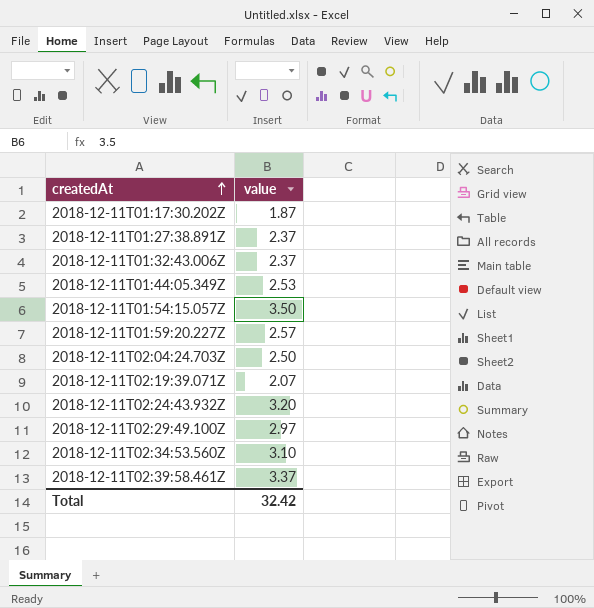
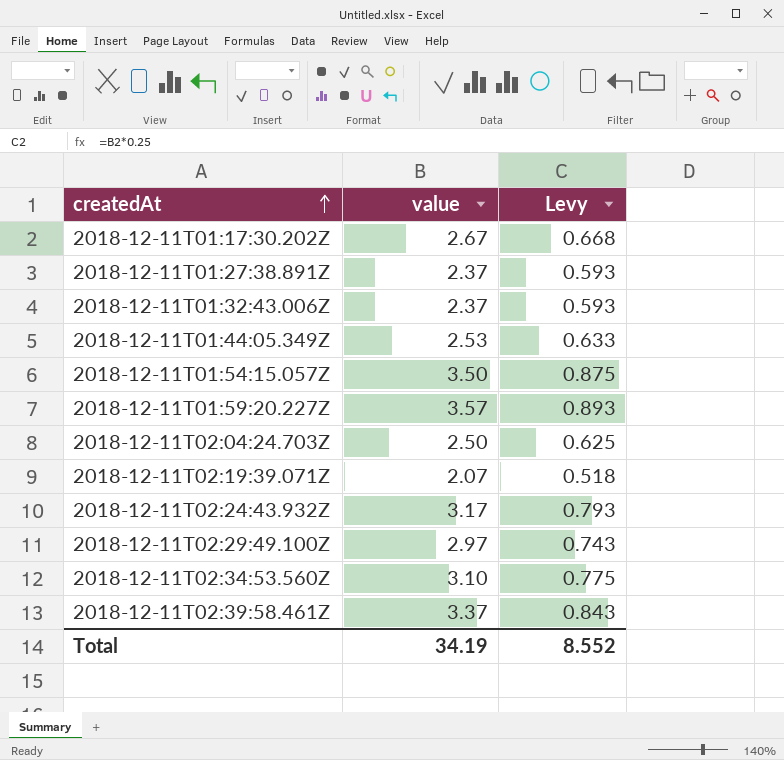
column Levy | formula: none -> [value] * 0.25
2018-12-11T01:17:30.202Z | value: 1.87 -> 2.67
2018-12-11T01:59:20.227Z | value: 2.57 -> 3.57
2018-12-11T02:24:43.932Z | value: 3.20 -> 3.17
Total | value: 32.42 -> 34.19

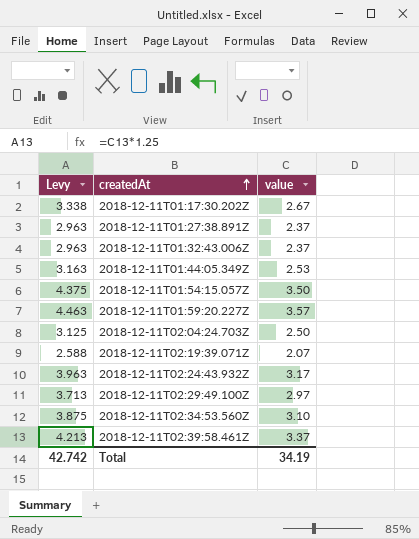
column Levy | formula: [value] * 0.25 -> [value] * 1.25
column Levy | position: 3 -> 1
Total | Levy: 8.552 -> 42.742

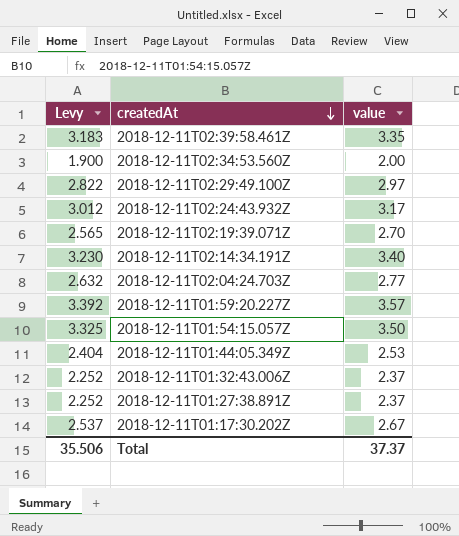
row order: createdAt ascending -> createdAt descending
column Levy | formula: [value] * 1.25 -> [value] * 0.95
2018-12-11T02:39:58.461Z | value: 3.37 -> 3.35
2018-12-11T02:34:53.560Z | value: 3.10 -> 2.00
2018-12-11T02:19:39.071Z | value: 2.07 -> 2.70
row 2018-12-11T02:14:34.191Z: none -> 3.230 | 3.40
2018-12-11T02:04:24.703Z | value: 2.50 -> 2.77
Total | Levy: 42.742 -> 35.506
Total | value: 34.19 -> 37.37

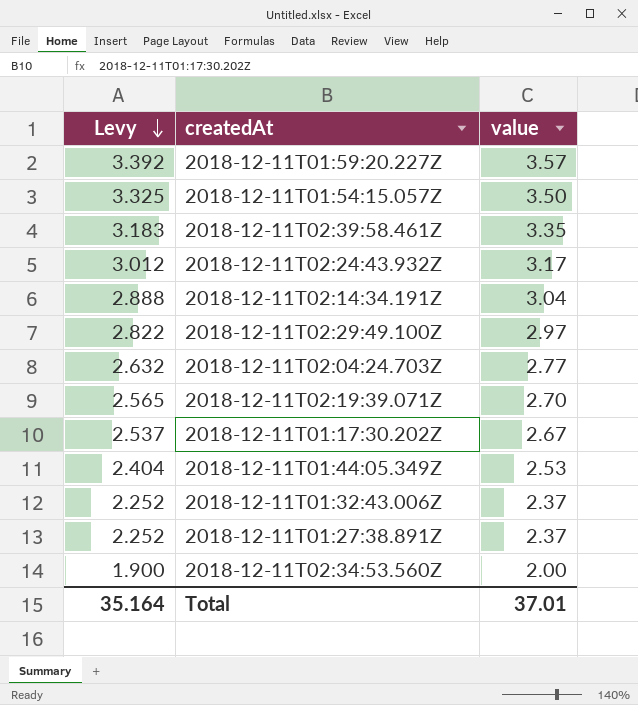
row order: createdAt descending -> Levy descending
2018-12-11T02:14:34.191Z | Levy: 3.230 -> 2.888
2018-12-11T02:14:34.191Z | value: 3.40 -> 3.04
Total | Levy: 35.506 -> 35.164
Total | value: 37.37 -> 37.01

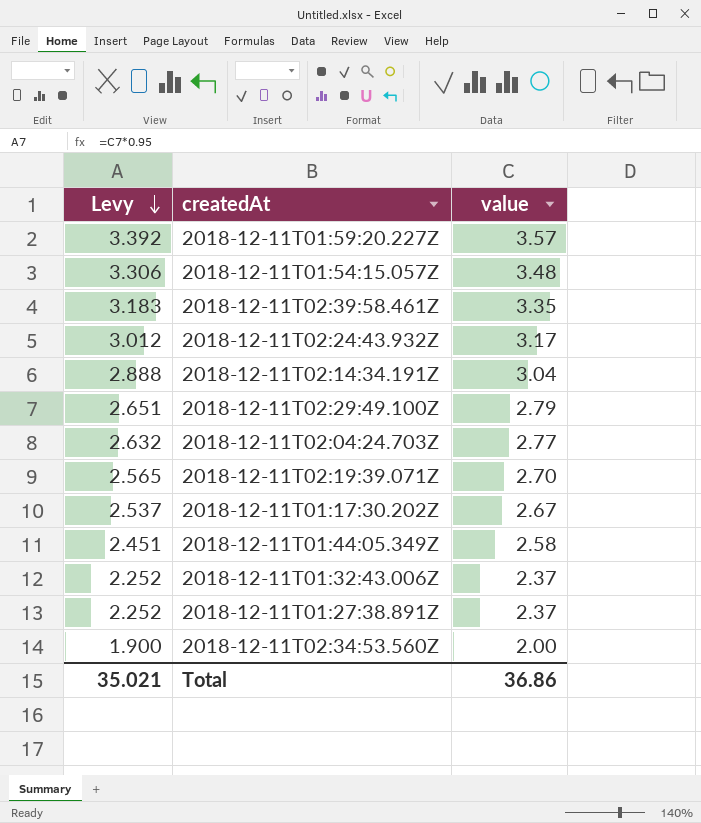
2018-12-11T01:54:15.057Z | Levy: 3.325 -> 3.306
2018-12-11T01:54:15.057Z | value: 3.50 -> 3.48
2018-12-11T02:29:49.100Z | Levy: 2.822 -> 2.651
2018-12-11T02:29:49.100Z | value: 2.97 -> 2.79
2018-12-11T01:44:05.349Z | Levy: 2.404 -> 2.451
2018-12-11T01:44:05.349Z | value: 2.53 -> 2.58
Total | Levy: 35.164 -> 35.021
Total | value: 37.01 -> 36.86

